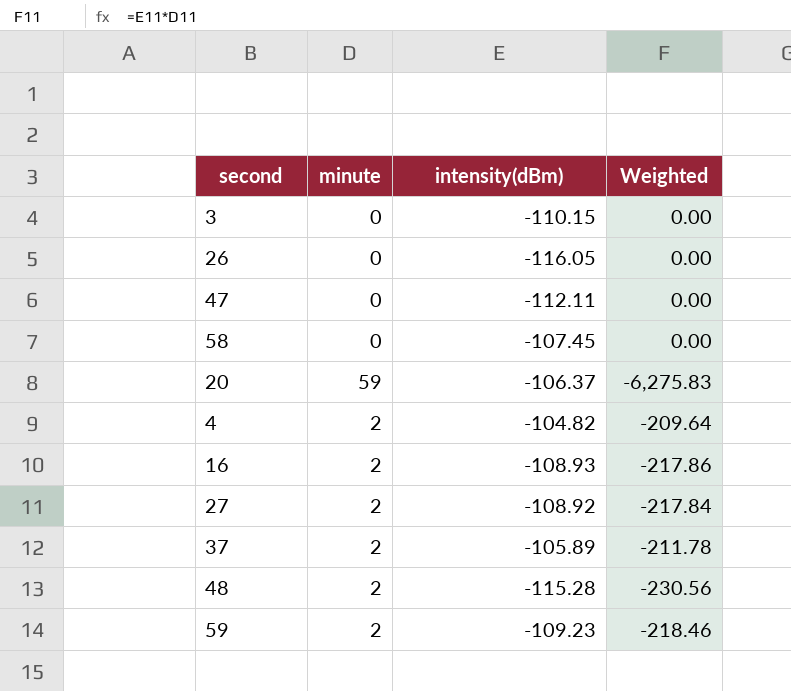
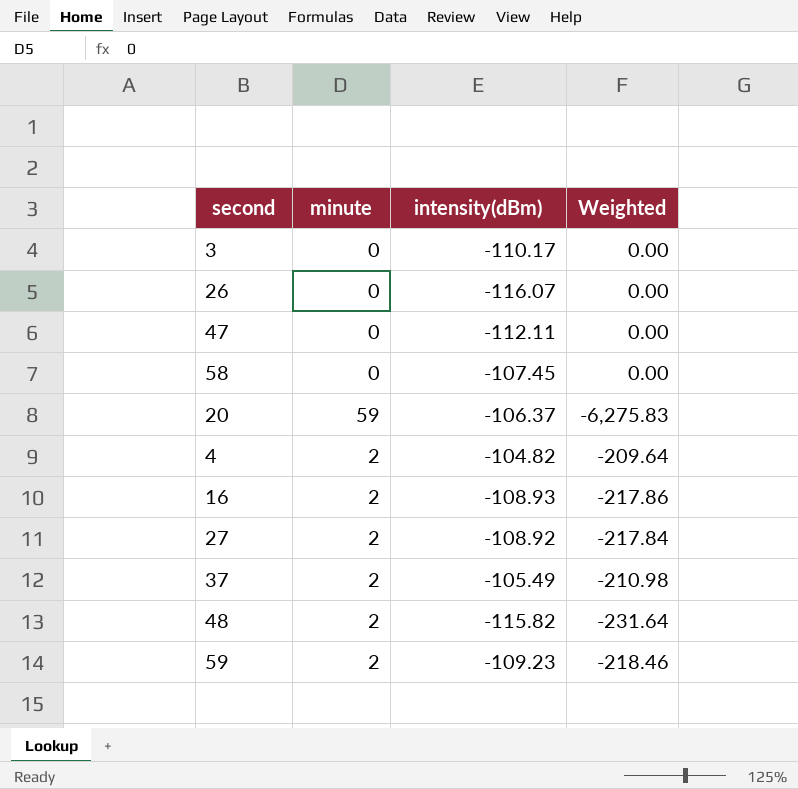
3 | intensity(dBm): -110.15 -> -110.17
26 | intensity(dBm): -116.05 -> -116.07
37 | intensity(dBm): -105.89 -> -105.49
37 | Weighted: -211.78 -> -210.98
48 | intensity(dBm): -115.28 -> -115.82
48 | Weighted: -230.56 -> -231.64

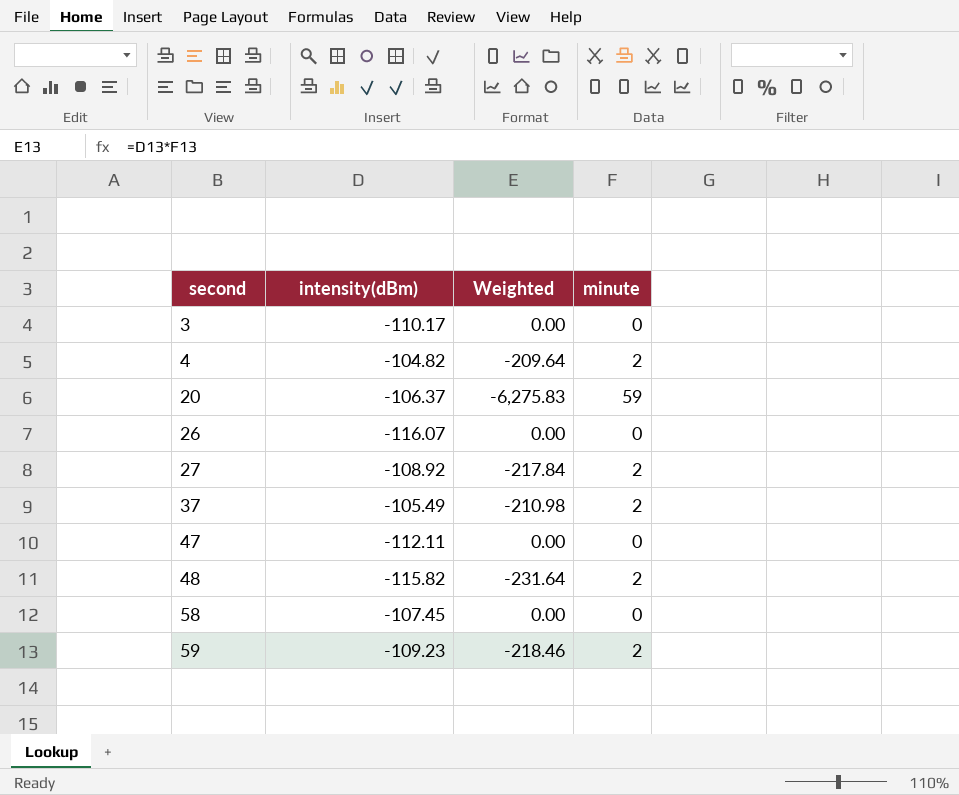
row order: none -> second ascending
column minute | position: 2 -> 4
row 16: 2 | -108.93 | -217.86 -> none

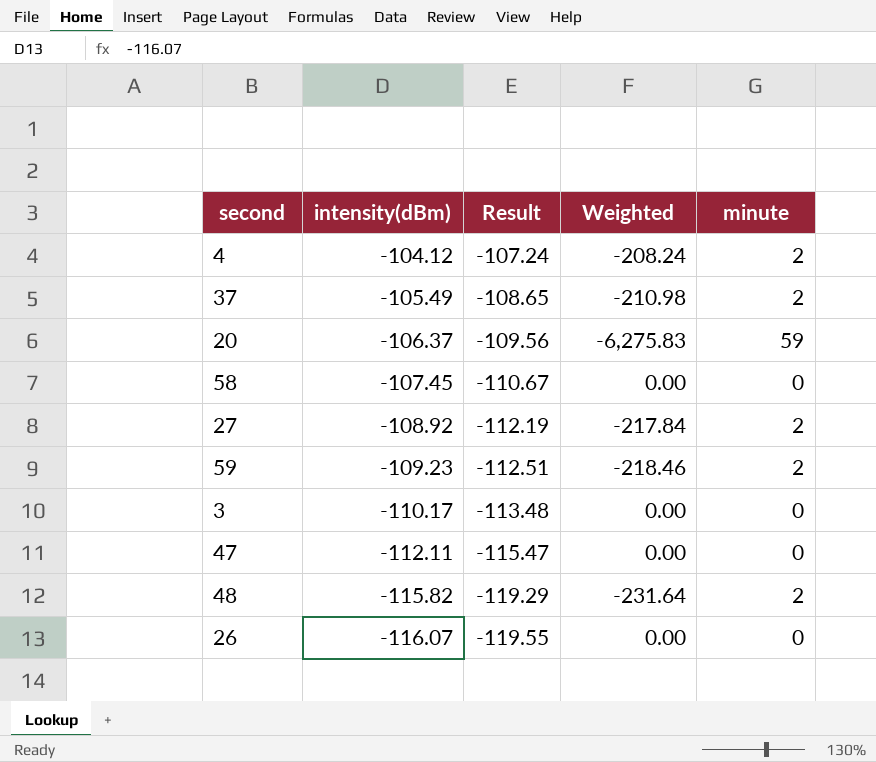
row order: second ascending -> intensity(dBm) descending
column Result | formula: none -> [intensity(dBm)] * 1.03
4 | intensity(dBm): -104.82 -> -104.12
4 | Weighted: -209.64 -> -208.24

